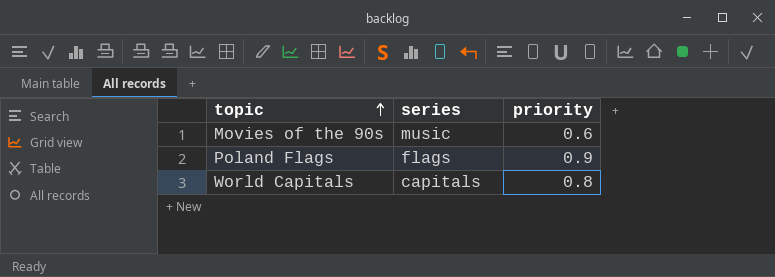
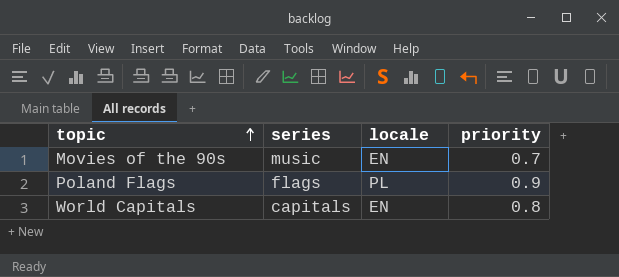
column locale | position: none -> 3
Movies of the 90s | priority: 0.6 -> 0.7

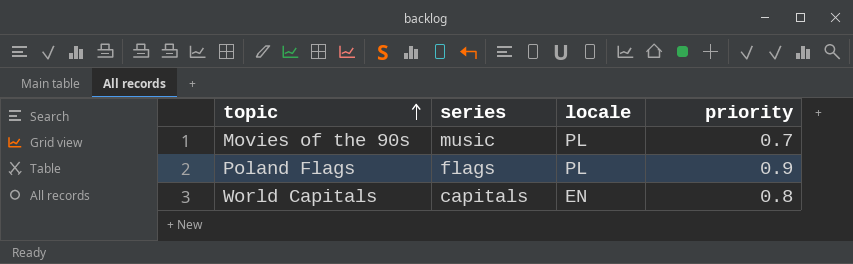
Movies of the 90s | locale: EN -> PL

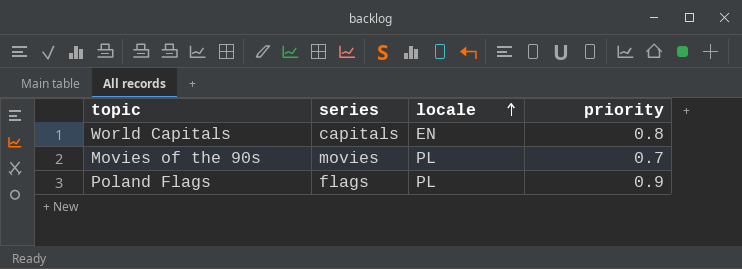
row order: topic ascending -> locale ascending
Movies of the 90s | series: music -> movies

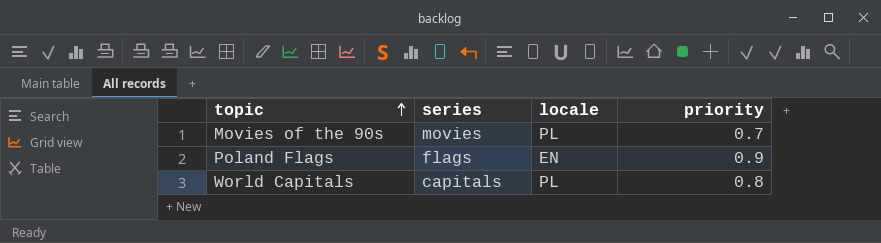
row order: locale ascending -> topic ascending
Poland Flags | locale: PL -> EN
World Capitals | locale: EN -> PL

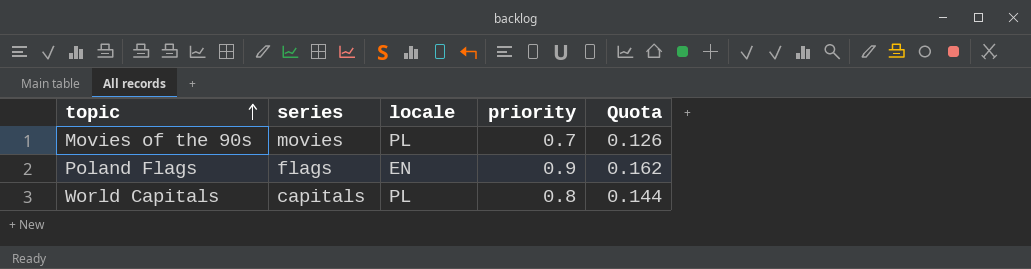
column Quota | formula: none -> [priority] * 0.18

